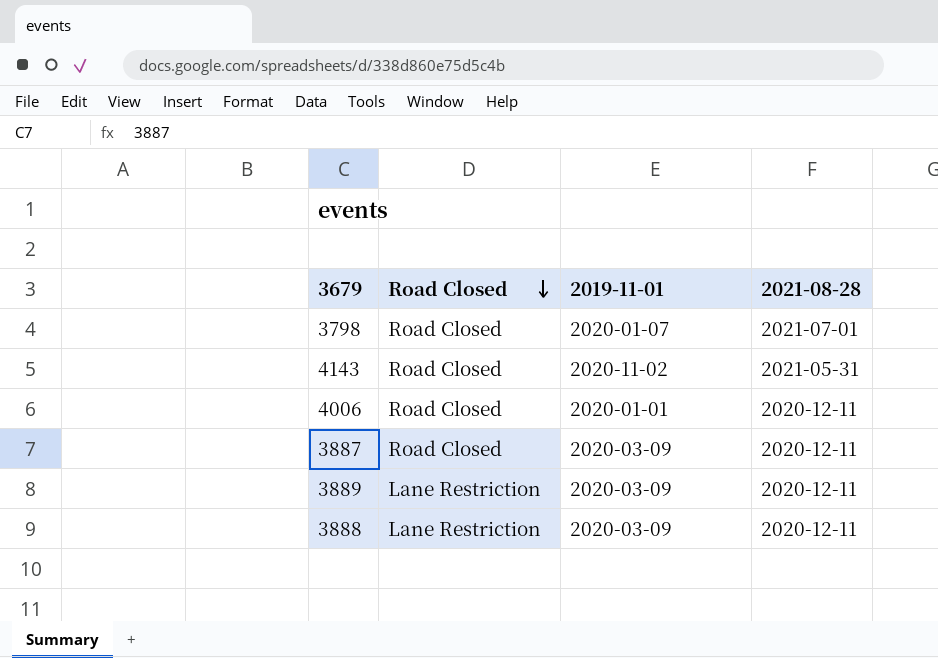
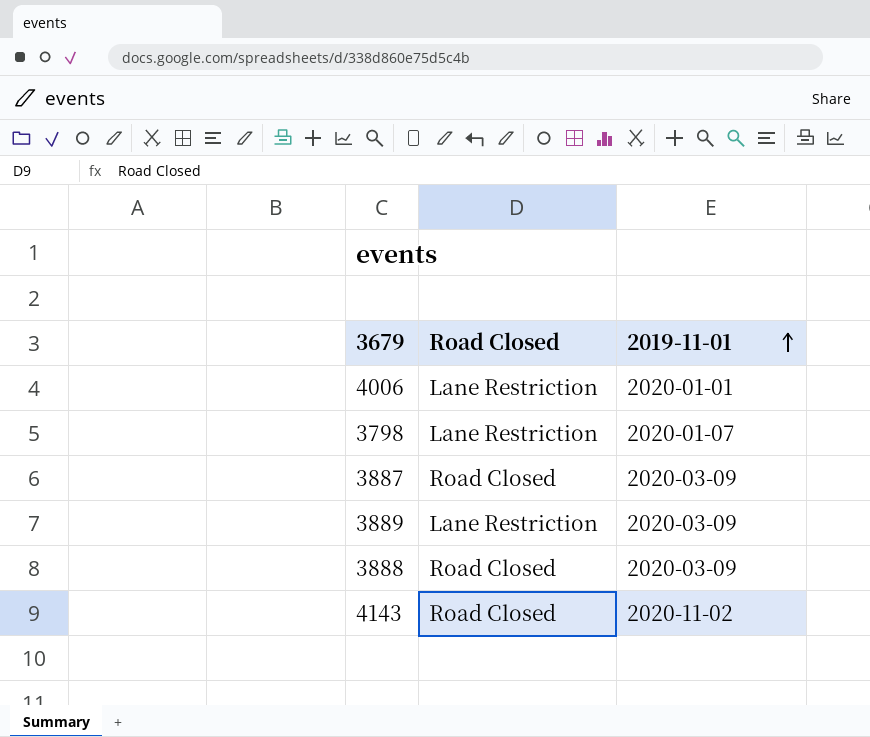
row order: Road Closed descending -> 2019-11-01 ascending
column 2021-08-28 | position: 4 -> none
4006 | Road Closed: Road Closed -> Lane Restriction
3798 | Road Closed: Road Closed -> Lane Restriction
3888 | Road Closed: Lane Restriction -> Road Closed

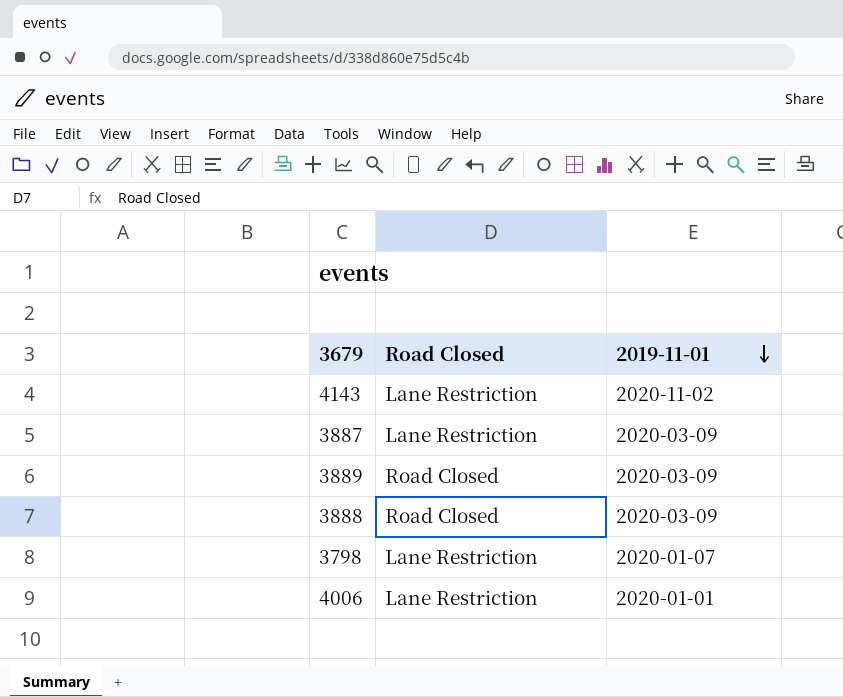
row order: 2019-11-01 ascending -> 2019-11-01 descending
4143 | Road Closed: Road Closed -> Lane Restriction
3887 | Road Closed: Road Closed -> Lane Restriction
3889 | Road Closed: Lane Restriction -> Road Closed

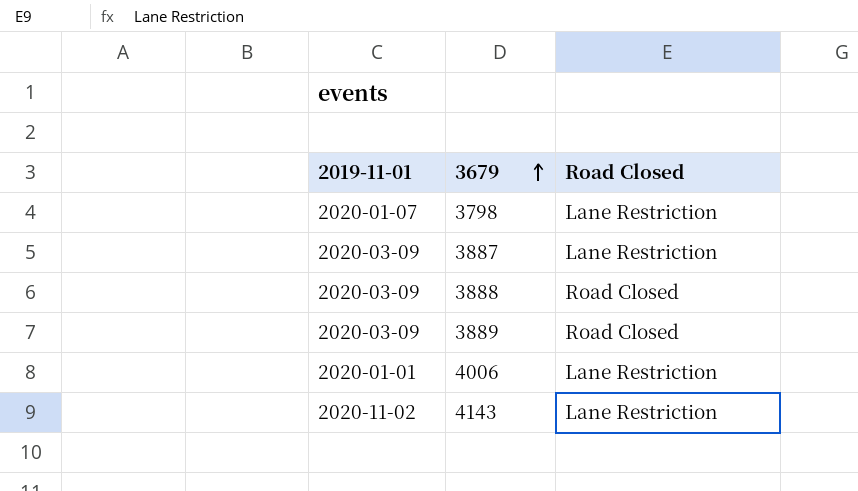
row order: 2019-11-01 descending -> 3679 ascending
column 2019-11-01 | position: 3 -> 1

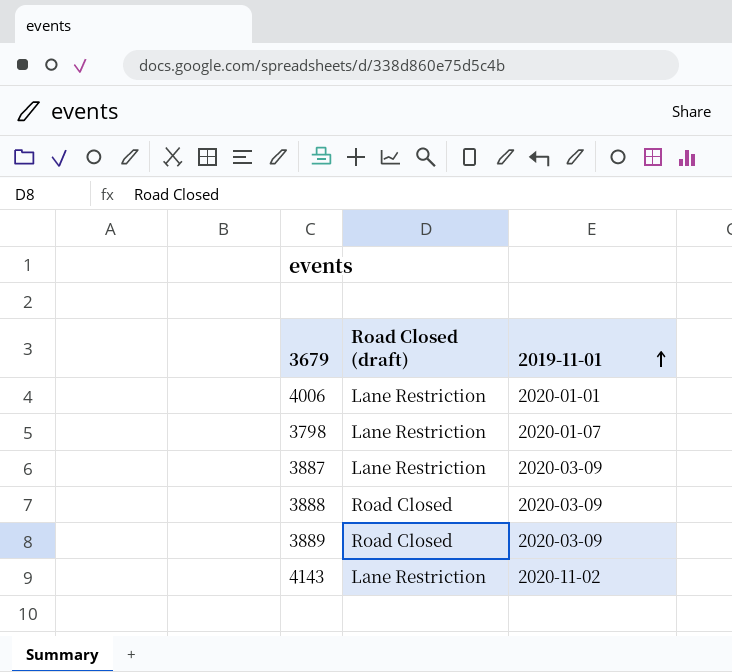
row order: 3679 ascending -> 2019-11-01 ascending
column name: Road Closed -> Road Closed (draft)
column 2019-11-01 | position: 1 -> 3

